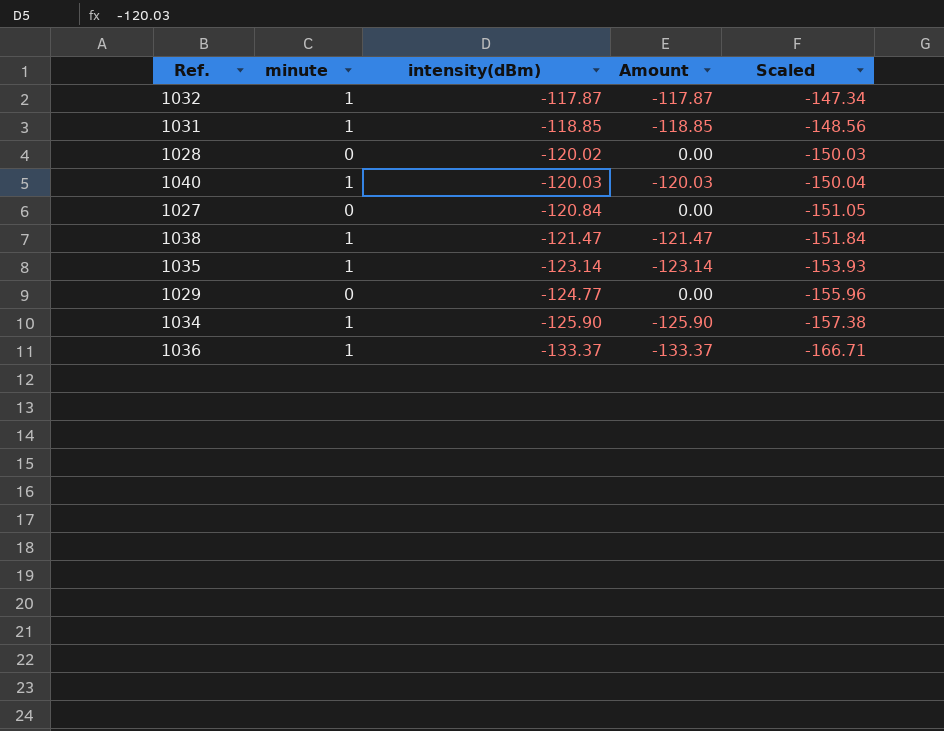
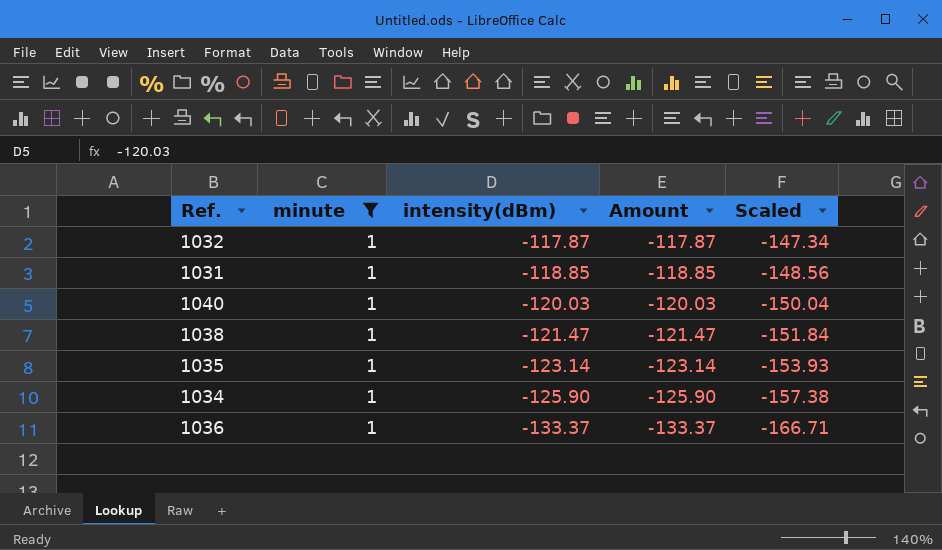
filter: none -> minute = 1

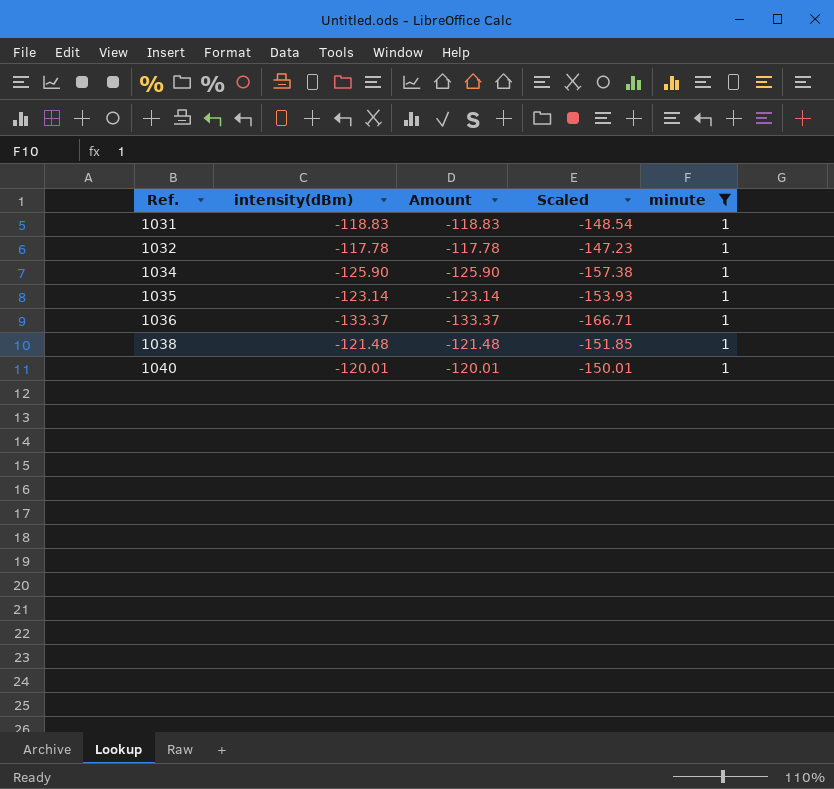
row order: intensity(dBm) descending -> Ref. ascending
column minute | position: 2 -> 5
1031 | intensity(dBm): -118.85 -> -118.83
1031 | Amount: -118.85 -> -118.83
1031 | Scaled: -148.56 -> -148.54
1032 | intensity(dBm): -117.87 -> -117.78
1032 | Amount: -117.87 -> -117.78
1032 | Scaled: -147.34 -> -147.23
1038 | intensity(dBm): -121.47 -> -121.48
1038 | Amount: -121.47 -> -121.48
1038 | Scaled: -151.84 -> -151.85
1040 | intensity(dBm): -120.03 -> -120.01
1040 | Amount: -120.03 -> -120.01
1040 | Scaled: -150.04 -> -150.01

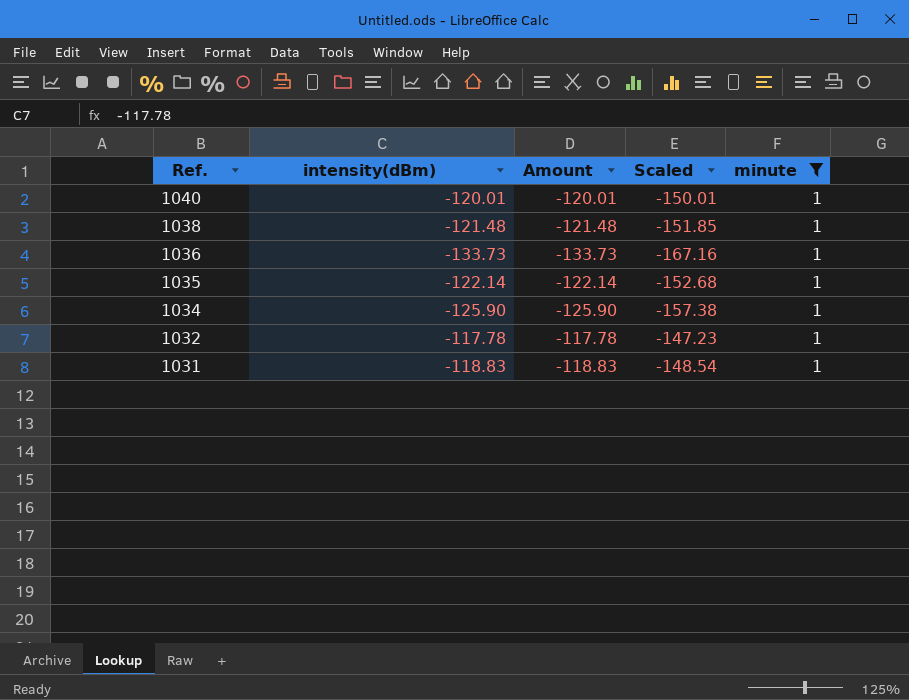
row order: Ref. ascending -> Ref. descending
1036 | intensity(dBm): -133.37 -> -133.73
1036 | Amount: -133.37 -> -133.73
1036 | Scaled: -166.71 -> -167.16
1035 | intensity(dBm): -123.14 -> -122.14
1035 | Amount: -123.14 -> -122.14
1035 | Scaled: -153.93 -> -152.68

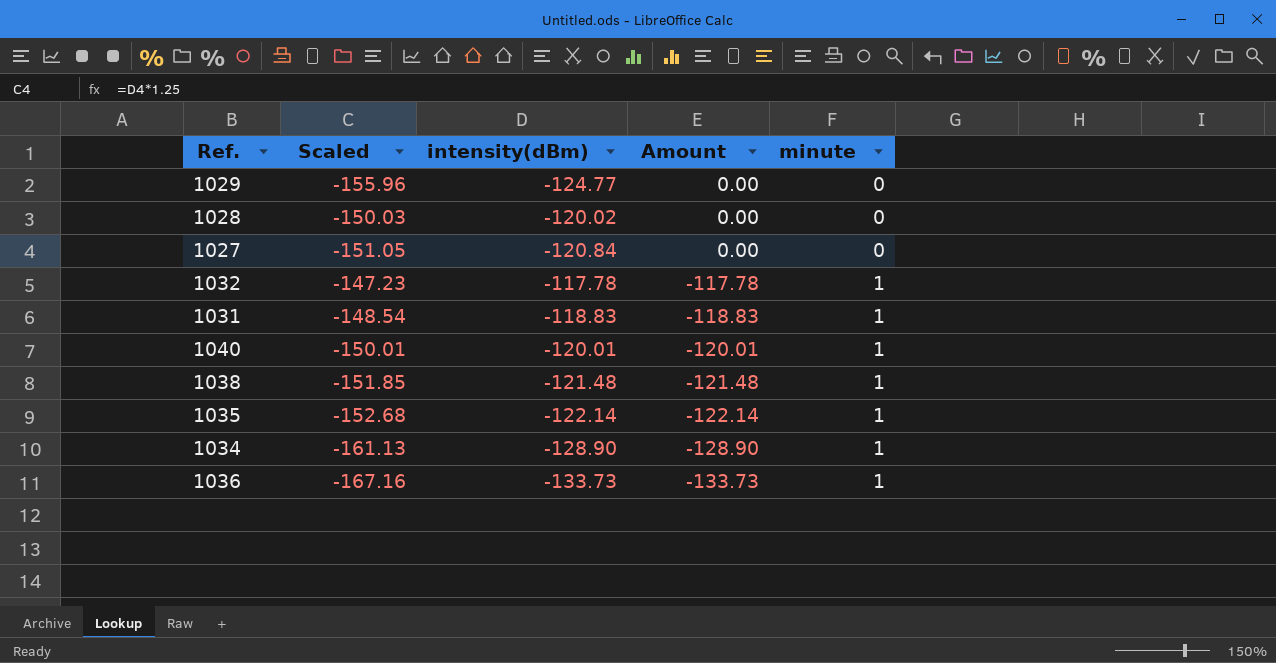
filter: minute = 1 -> none
row order: Ref. descending -> Amount descending
column Scaled | position: 4 -> 2
1034 | Scaled: -157.38 -> -161.13
1034 | intensity(dBm): -125.90 -> -128.90
1034 | Amount: -125.90 -> -128.90

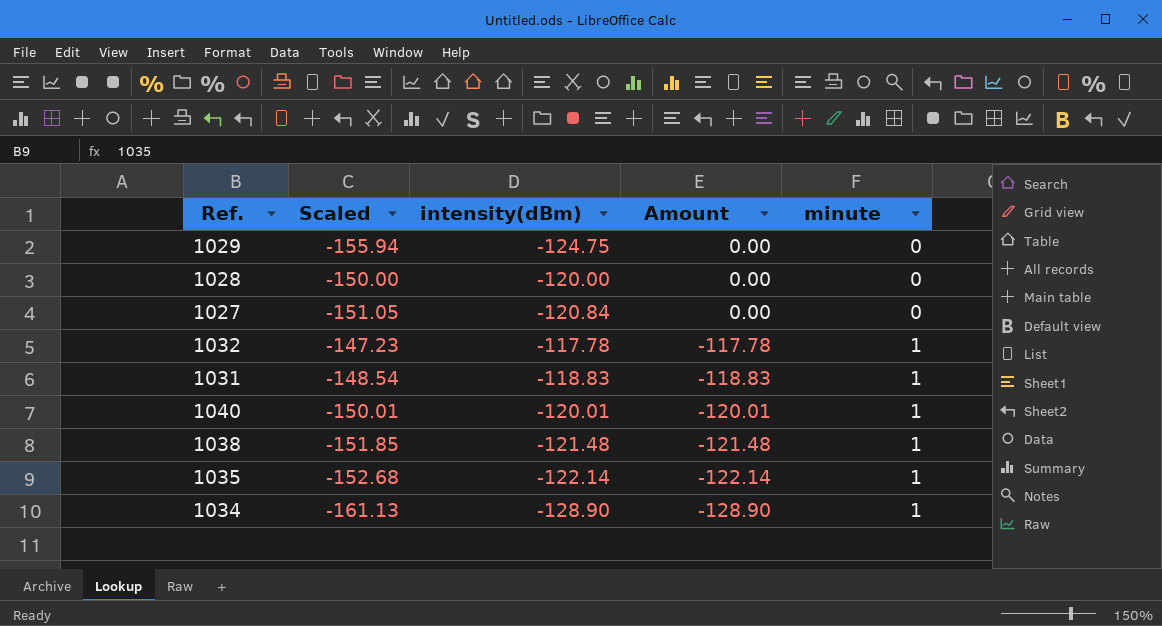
row 1036: -167.16 | -133.73 | -133.73 | 1 -> none
1029 | Scaled: -155.96 -> -155.94
1029 | intensity(dBm): -124.77 -> -124.75
1028 | Scaled: -150.03 -> -150.00
1028 | intensity(dBm): -120.02 -> -120.00

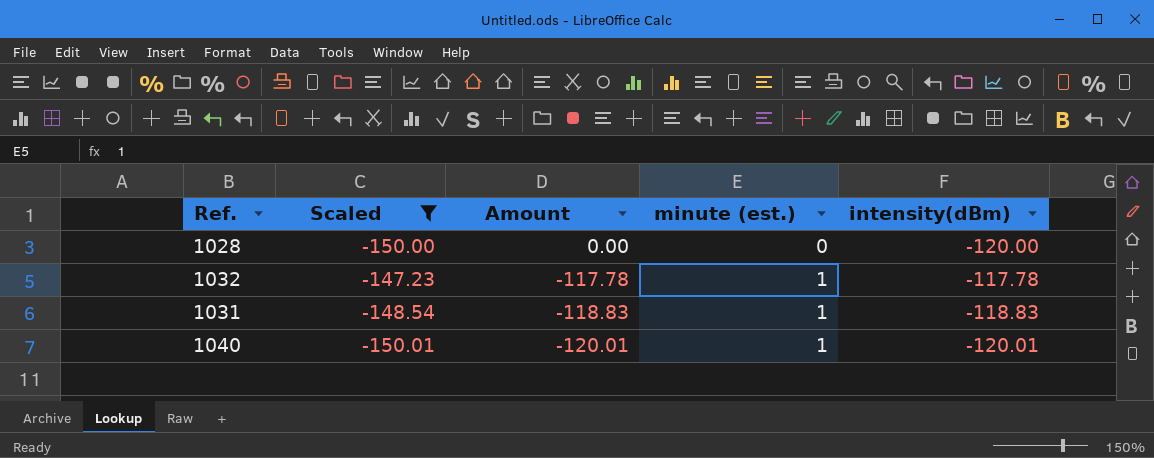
filter: none -> Scaled >= -150.01
column name: minute -> minute (est.)
column intensity(dBm) | position: 3 -> 5

